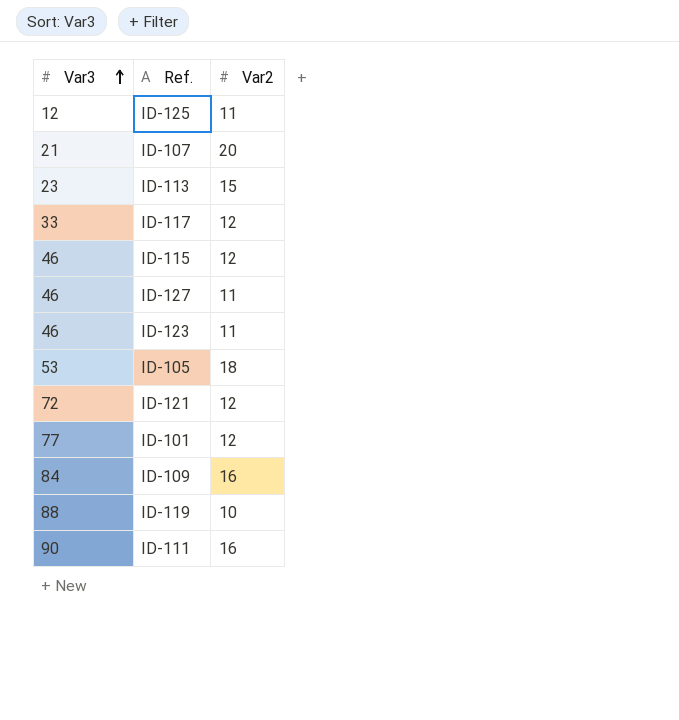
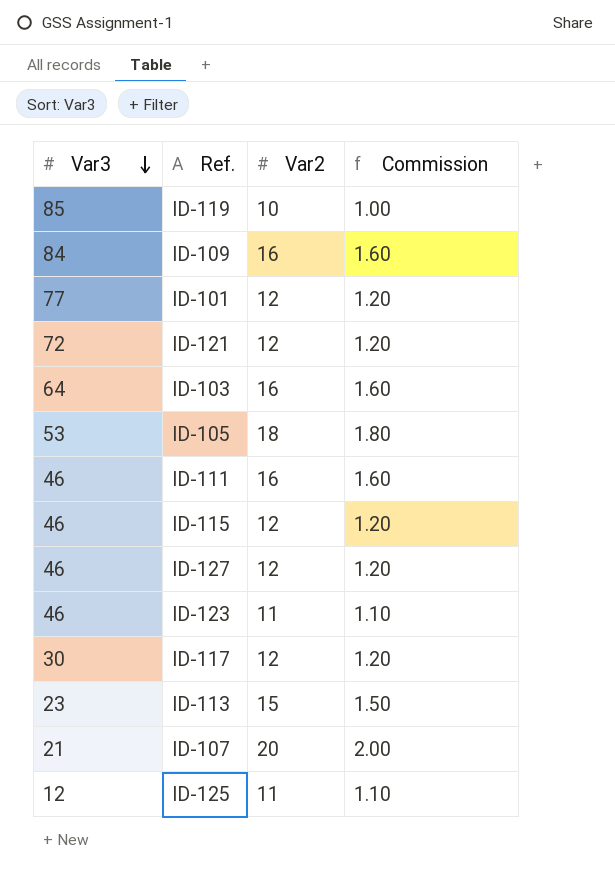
row order: Var3 ascending -> Var3 descending
column Commission | formula: none -> [Var2] * 0.1
ID-119 | Var3: 88 -> 85
row ID-103: none -> 64 | 16 | 1.60
ID-111 | Var3: 90 -> 46
ID-127 | Var2: 11 -> 12
ID-117 | Var3: 33 -> 30

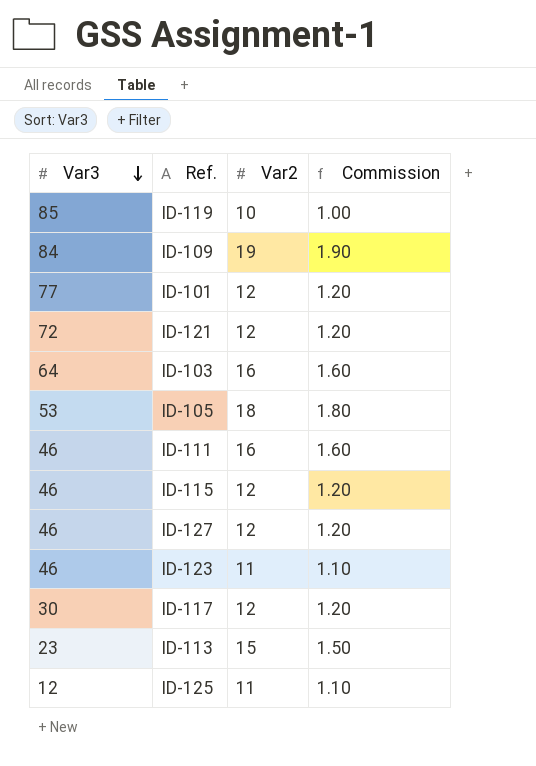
row ID-107: 21 | 20 | 2.00 -> none
ID-109 | Var2: 16 -> 19
ID-109 | Commission: 1.60 -> 1.90

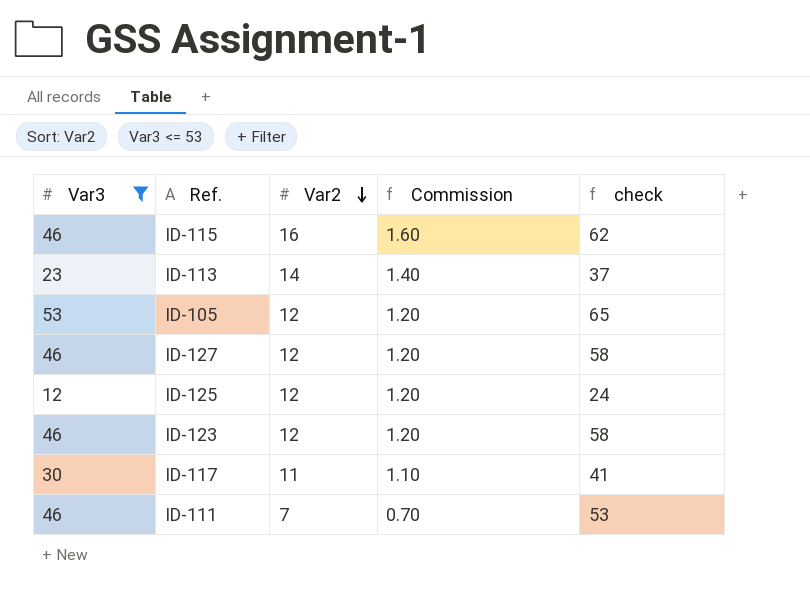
filter: none -> Var3 <= 53
row order: Var3 descending -> Var2 descending
column check | formula: none -> [Var3] + [Var2]
ID-115 | Var2: 12 -> 16
ID-115 | Commission: 1.20 -> 1.60
ID-113 | Var2: 15 -> 14
ID-113 | Commission: 1.50 -> 1.40
ID-105 | Var2: 18 -> 12
ID-105 | Commission: 1.80 -> 1.20
ID-125 | Var2: 11 -> 12
ID-125 | Commission: 1.10 -> 1.20
ID-123 | Var2: 11 -> 12
ID-123 | Commission: 1.10 -> 1.20
ID-117 | Var2: 12 -> 11
ID-117 | Commission: 1.20 -> 1.10
ID-111 | Var2: 16 -> 7
ID-111 | Commission: 1.60 -> 0.70

